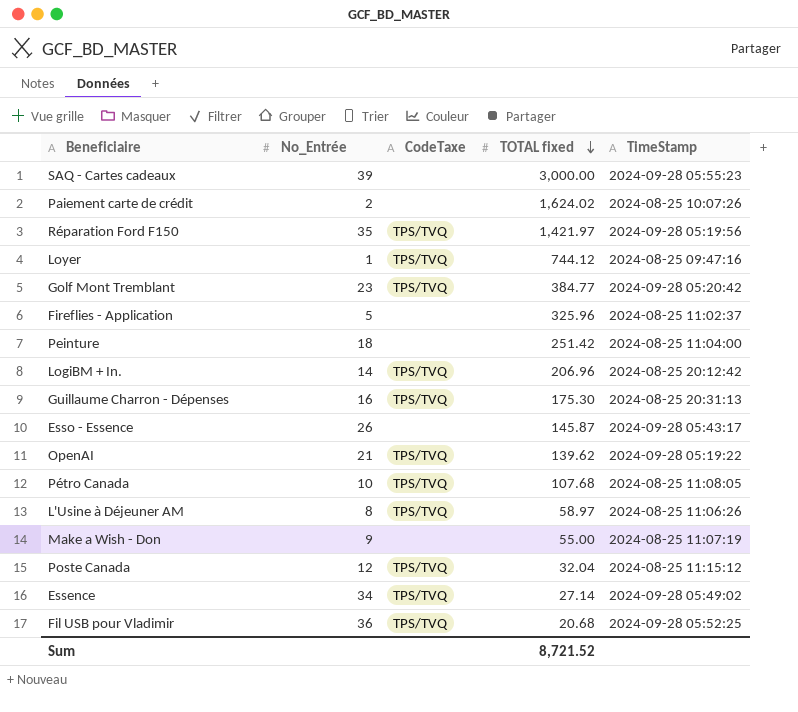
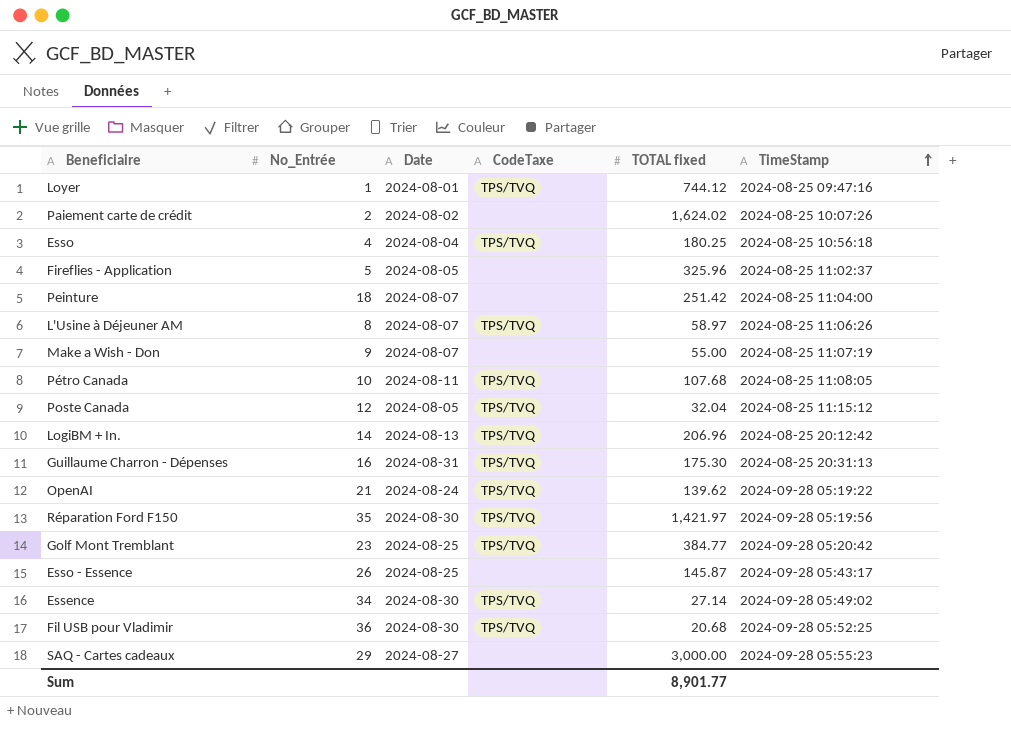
row order: TOTAL fixed descending -> TimeStamp ascending
column Date | position: none -> 3
row Esso: none -> 4 | 2024-08-04 | TPS/TVQ | 180.25 | 2024-08-25 10:56:18
SAQ - Cartes cadeaux | No_Entrée: 39 -> 29
Sum | TOTAL fixed: 8,721.52 -> 8,901.77

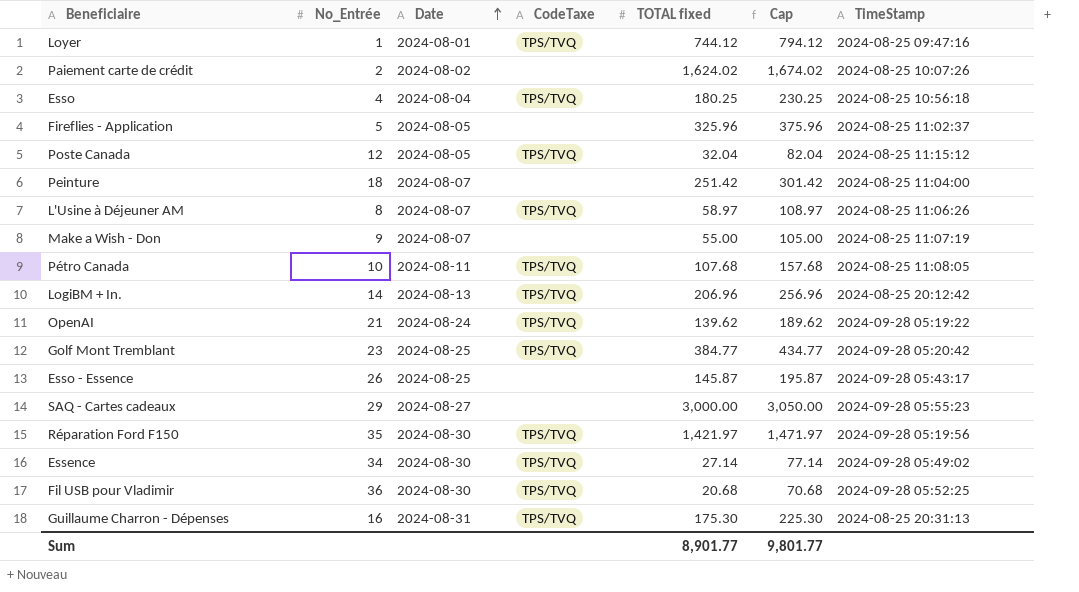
row order: TimeStamp ascending -> Date ascending
column Cap | formula: none -> [TOTAL fixed] + 50

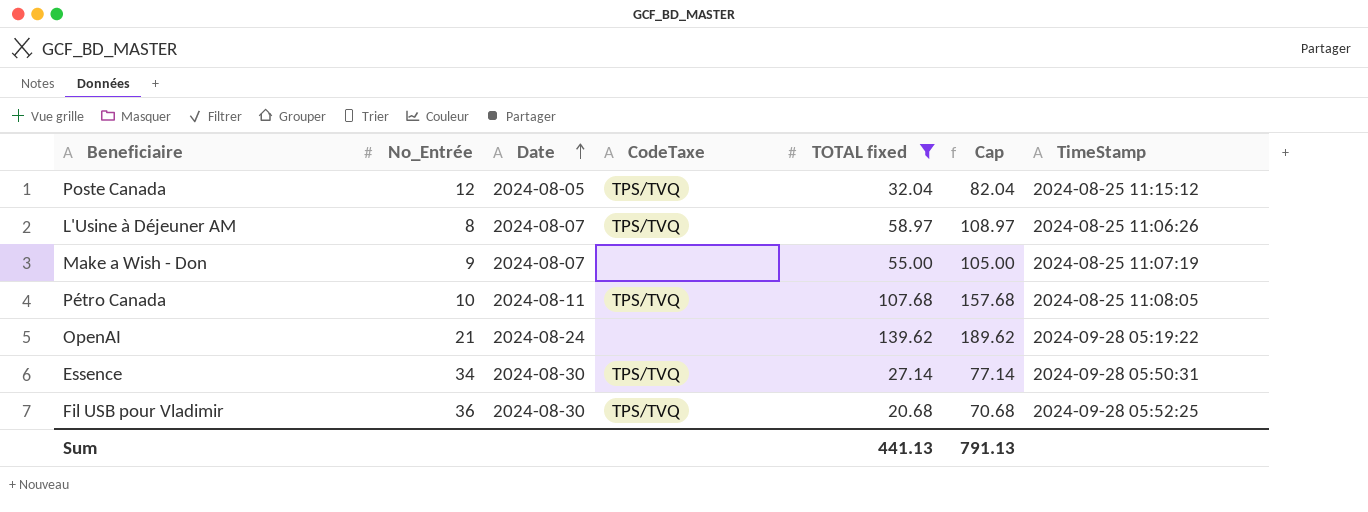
filter: none -> TOTAL fixed <= 139.62
OpenAI | CodeTaxe: TPS/TVQ -> none
Essence | TimeStamp: 2024-09-28 05:49:02 -> 2024-09-28 05:50:31
Sum | TOTAL fixed: 8,901.77 -> 441.13
Sum | Cap: 9,801.77 -> 791.13

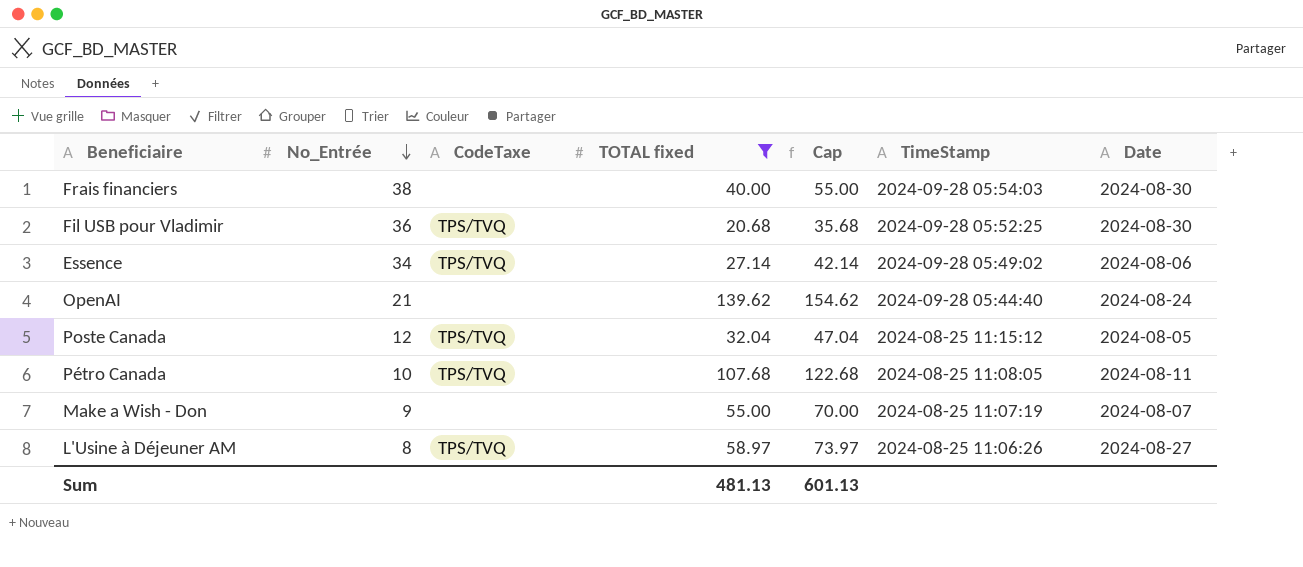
row order: Date ascending -> No_Entrée descending
column Cap | formula: [TOTAL fixed] + 50 -> [TOTAL fixed] + 15
column Date | position: 3 -> 7
row Frais financiers: none -> 38 | none | 40.00 | 55.00 | 2024-09-28 05:54:03 | 2024-08-30
Essence | TimeStamp: 2024-09-28 05:50:31 -> 2024-09-28 05:49:02
Essence | Date: 2024-08-30 -> 2024-08-06
OpenAI | TimeStamp: 2024-09-28 05:19:22 -> 2024-09-28 05:44:40
L'Usine à Déjeuner AM | Date: 2024-08-07 -> 2024-08-27
Sum | TOTAL fixed: 441.13 -> 481.13
Sum | Cap: 791.13 -> 601.13

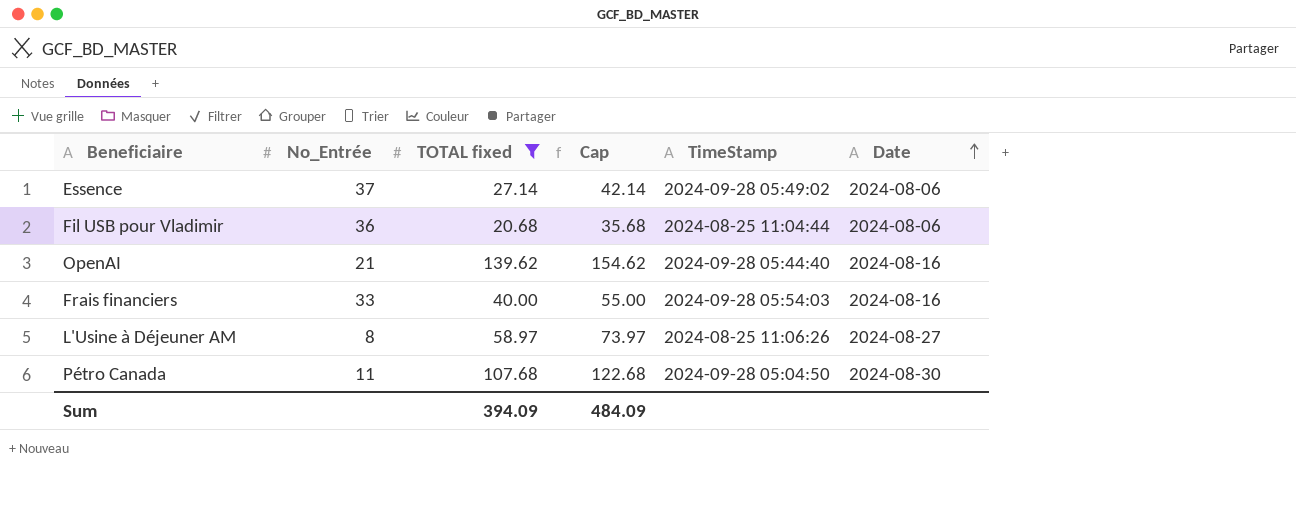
row order: No_Entrée descending -> Date ascending
column CodeTaxe | position: 3 -> none
row Poste Canada: 12 | TPS/TVQ | 32.04 | 47.04 | 2024-08-25 11:15:12 | 2024-08-05 -> none
row Make a Wish - Don: 9 | none | 55.00 | 70.00 | 2024-08-25 11:07:19 | 2024-08-07 -> none
Essence | No_Entrée: 34 -> 37
Fil USB pour Vladimir | TimeStamp: 2024-09-28 05:52:25 -> 2024-08-25 11:04:44
Fil USB pour Vladimir | Date: 2024-08-30 -> 2024-08-06
OpenAI | Date: 2024-08-24 -> 2024-08-16
Frais financiers | No_Entrée: 38 -> 33
Frais financiers | Date: 2024-08-30 -> 2024-08-16
Pétro Canada | No_Entrée: 10 -> 11
Pétro Canada | TimeStamp: 2024-08-25 11:08:05 -> 2024-09-28 05:04:50
Pétro Canada | Date: 2024-08-11 -> 2024-08-30
Sum | TOTAL fixed: 481.13 -> 394.09
Sum | Cap: 601.13 -> 484.09

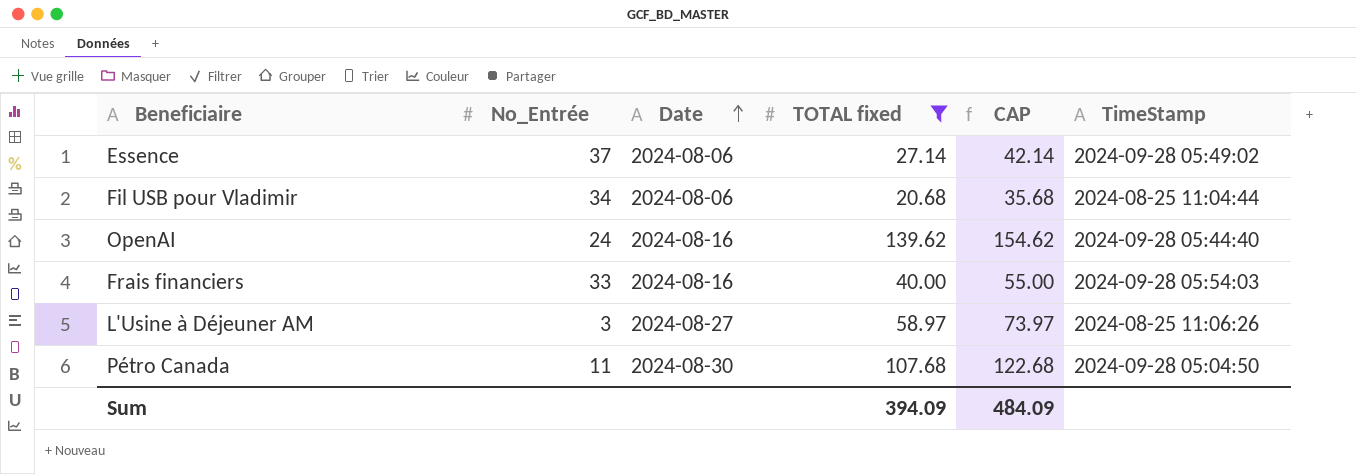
column Date | position: 6 -> 3
column name: Cap -> CAP
Fil USB pour Vladimir | No_Entrée: 36 -> 34
OpenAI | No_Entrée: 21 -> 24
L'Usine à Déjeuner AM | No_Entrée: 8 -> 3

